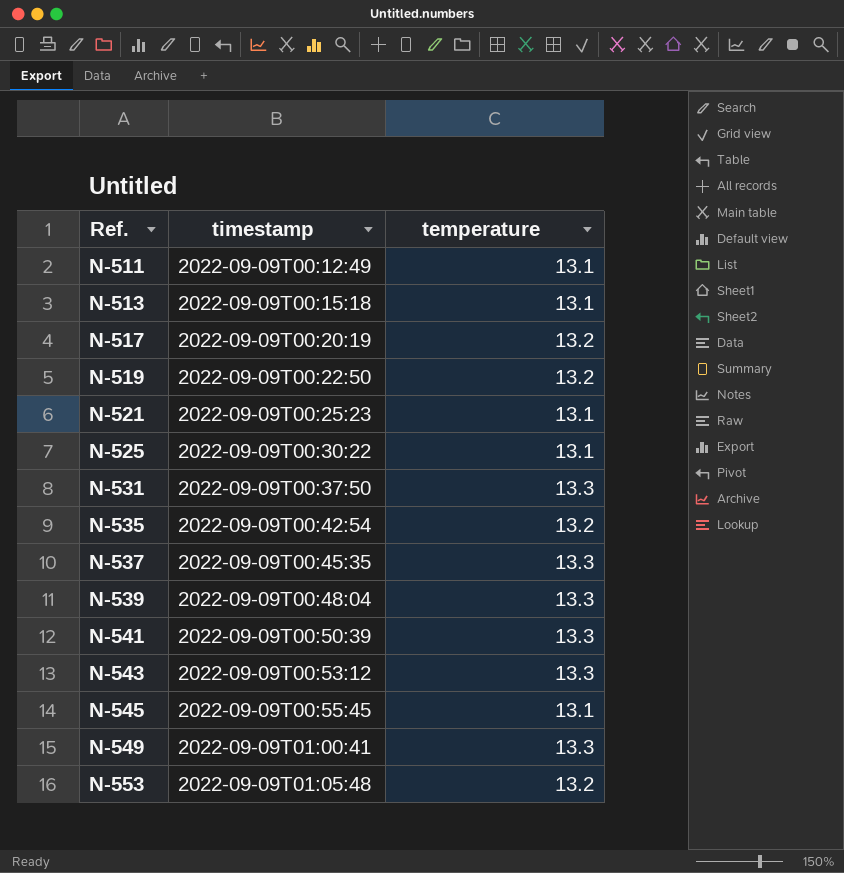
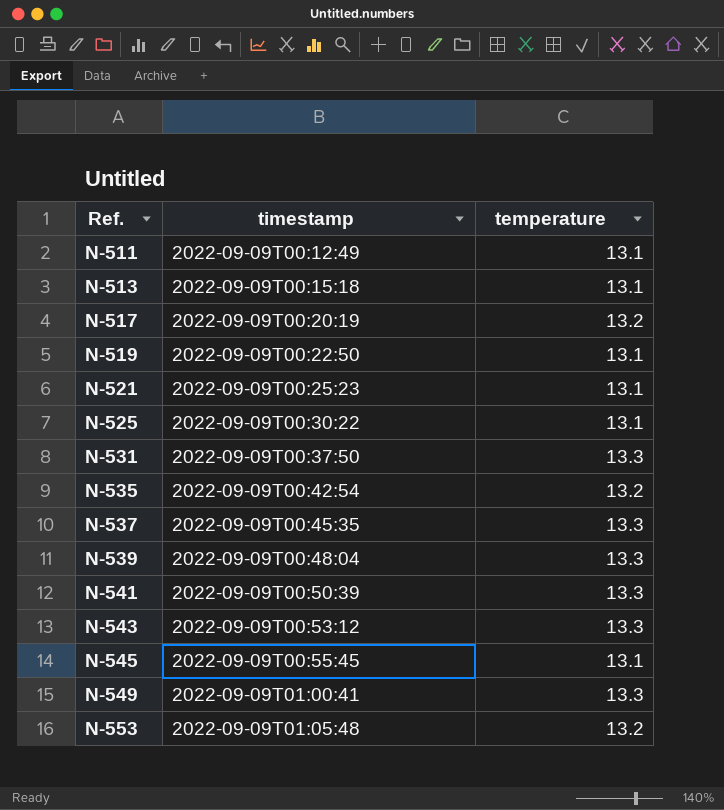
N-519 | temperature: 13.2 -> 13.1

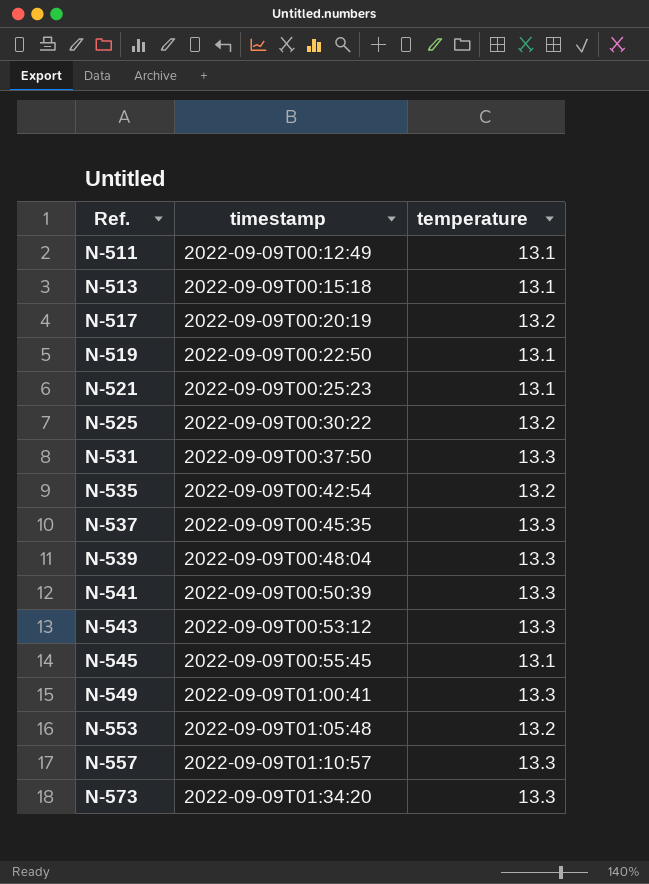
N-525 | temperature: 13.1 -> 13.2
row N-557: none -> 2022-09-09T01:10:57 | 13.3
row N-573: none -> 2022-09-09T01:34:20 | 13.3

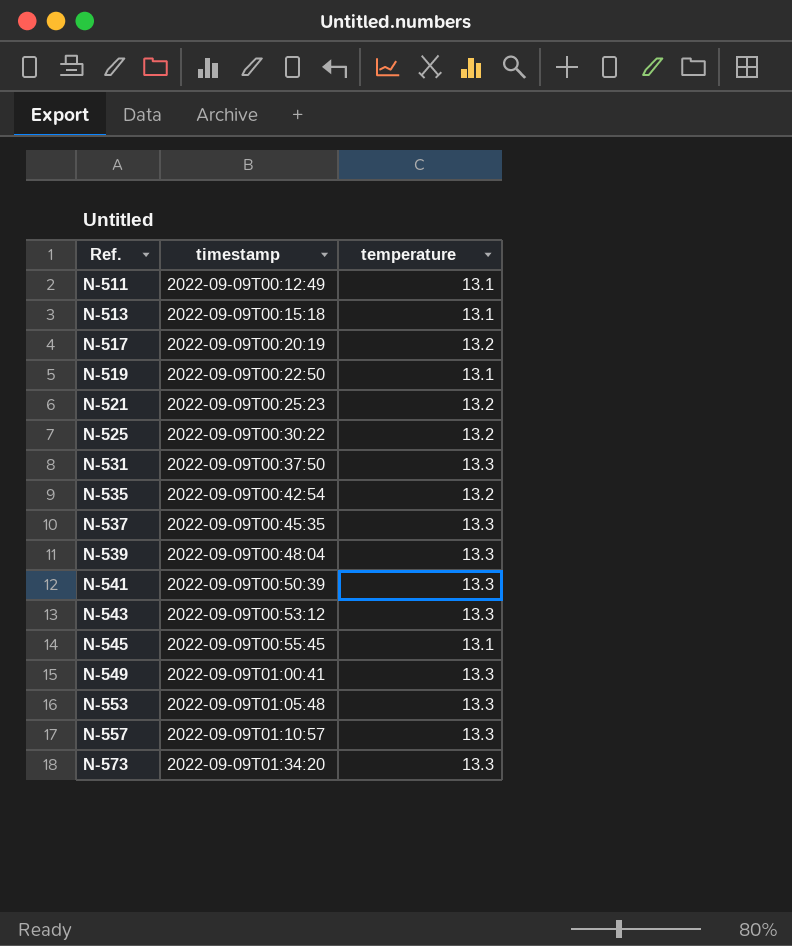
N-521 | temperature: 13.1 -> 13.2
N-553 | temperature: 13.2 -> 13.3

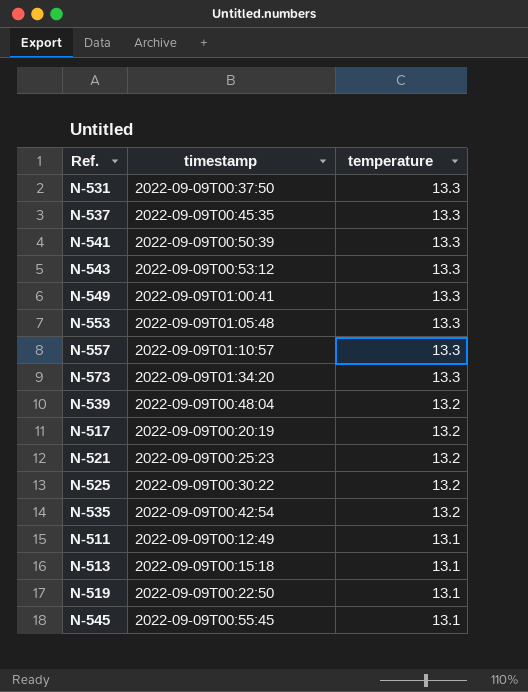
row order: Ref. ascending -> temperature descending
N-539 | temperature: 13.3 -> 13.2

